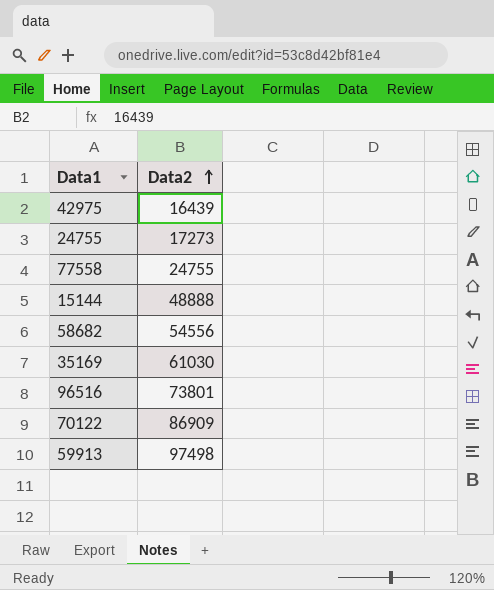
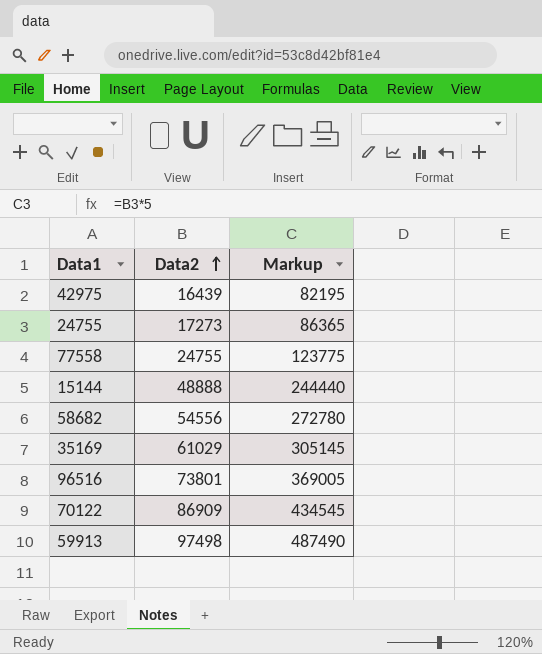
column Markup | formula: none -> [Data2] * 5
35169 | Data2: 61030 -> 61029

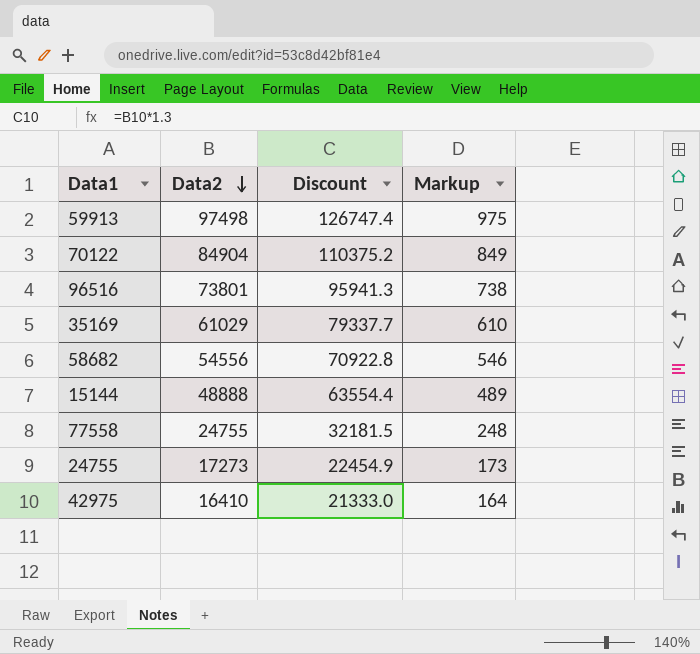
row order: Data2 ascending -> Data2 descending
column Discount | formula: none -> [Data2] * 1.3
column Markup | formula: [Data2] * 5 -> [Data2] * 0.01
70122 | Data2: 86909 -> 84904
42975 | Data2: 16439 -> 16410

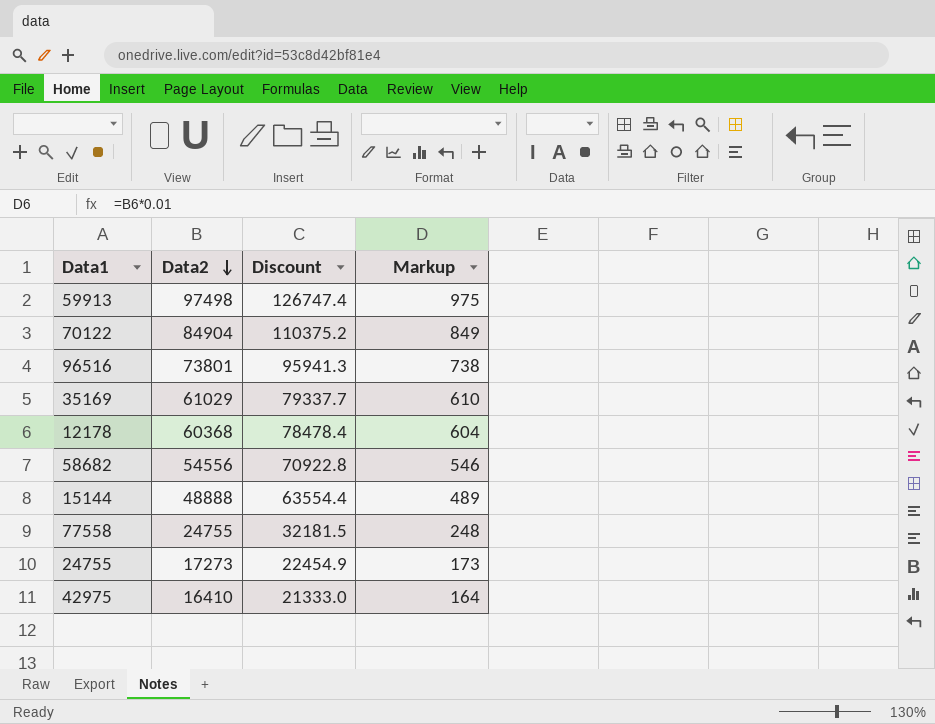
row 12178: none -> 60368 | 78478.4 | 604

